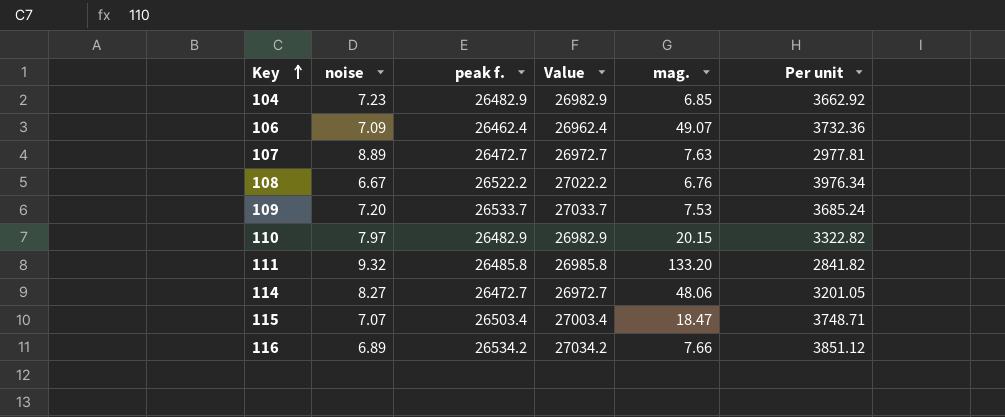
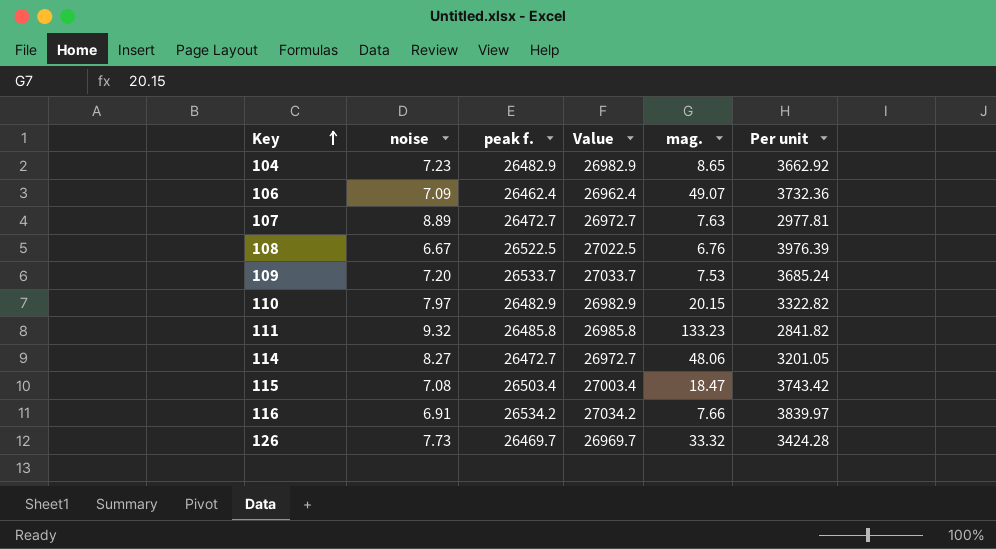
104 | mag.: 6.85 -> 8.65
108 | peak f.: 26522.2 -> 26522.5
108 | Value: 27022.2 -> 27022.5
108 | Per unit: 3976.34 -> 3976.39
111 | mag.: 133.20 -> 133.23
115 | noise: 7.07 -> 7.08
115 | Per unit: 3748.71 -> 3743.42
116 | noise: 6.89 -> 6.91
116 | Per unit: 3851.12 -> 3839.97
row 126: none -> 7.73 | 26469.7 | 26969.7 | 33.32 | 3424.28

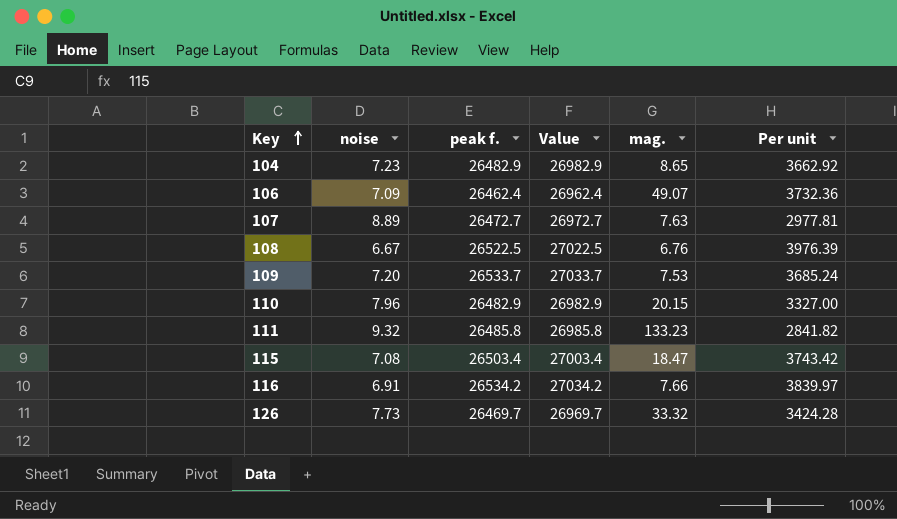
row 114: 8.27 | 26472.7 | 26972.7 | 48.06 | 3201.05 -> none
110 | noise: 7.97 -> 7.96
110 | Per unit: 3322.82 -> 3327.00

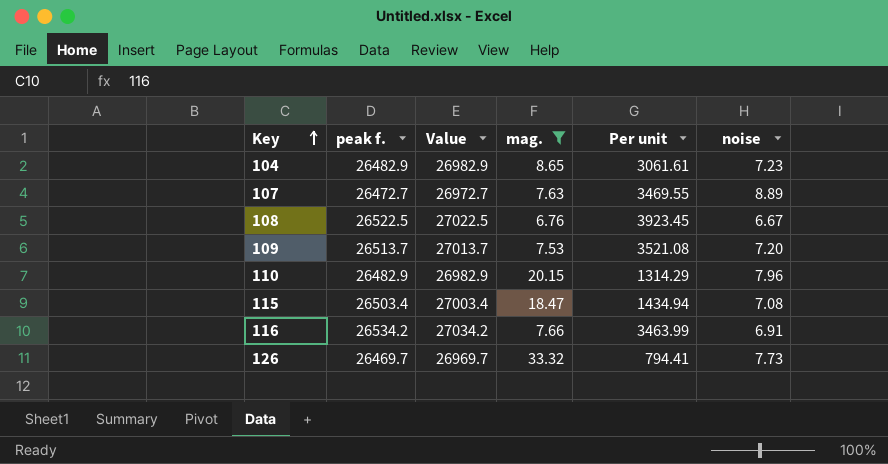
filter: none -> mag. <= 33.32
column Per unit | formula: [peak f.] / [noise] -> [peak f.] / [mag.]
column noise | position: 2 -> 6
109 | peak f.: 26533.7 -> 26513.7
109 | Value: 27033.7 -> 27013.7

